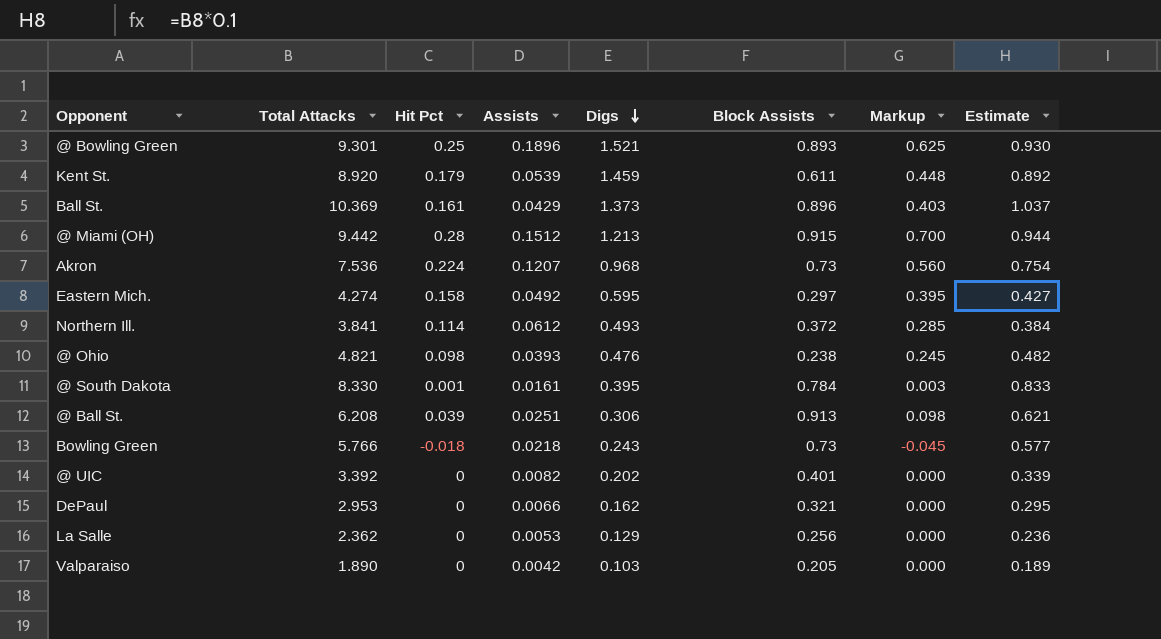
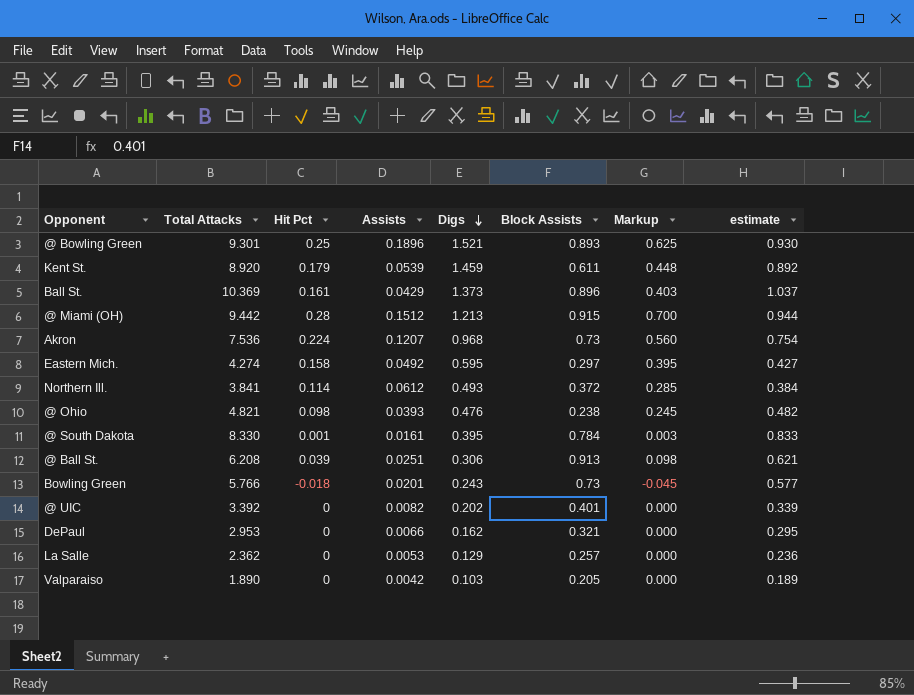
column name: Estimate -> estimate
Bowling Green | Assists: 0.0218 -> 0.0201
La Salle | Block Assists: 0.256 -> 0.257

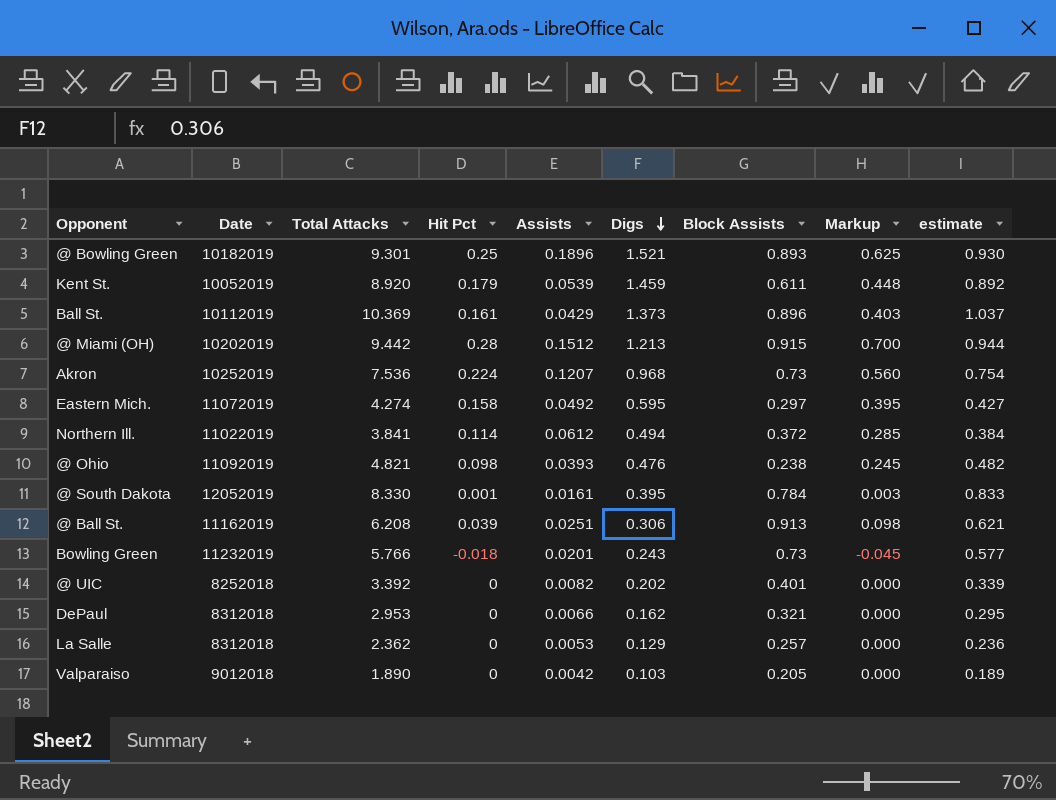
column Date | position: none -> 2
Northern Ill. | Digs: 0.493 -> 0.494

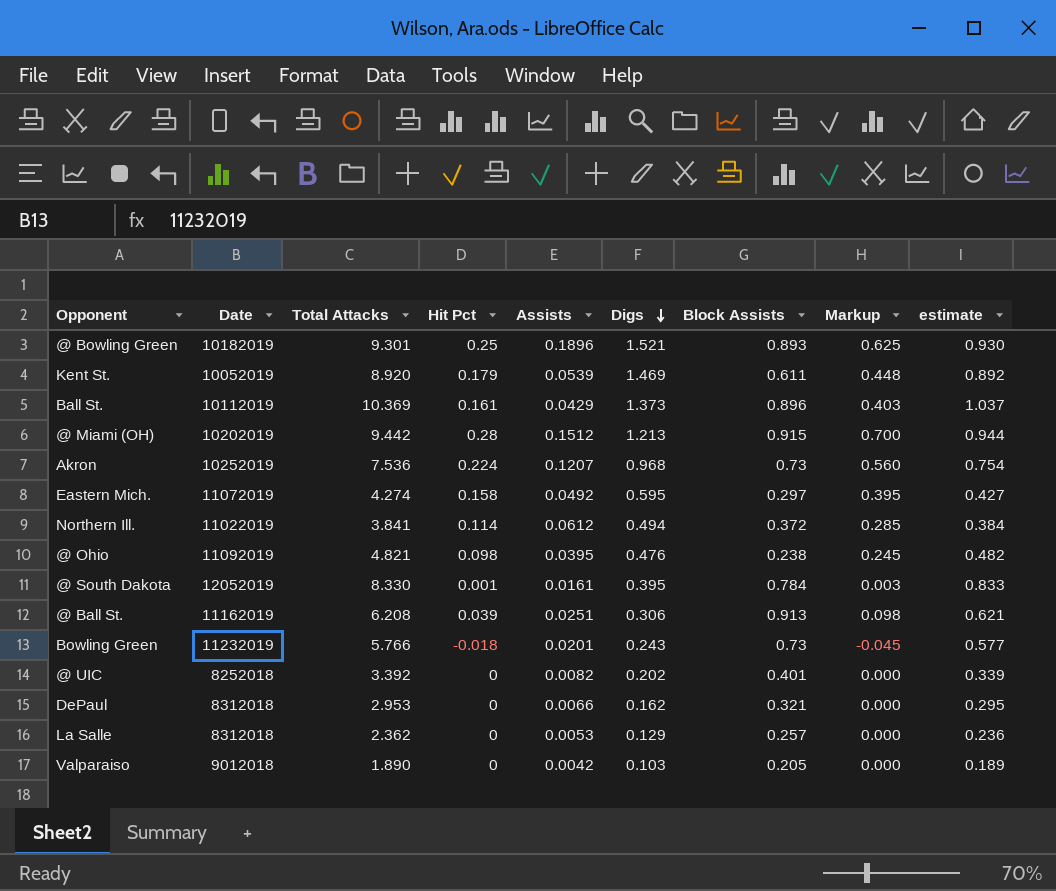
Kent St. | Digs: 1.459 -> 1.469
@ Ohio | Assists: 0.0393 -> 0.0395

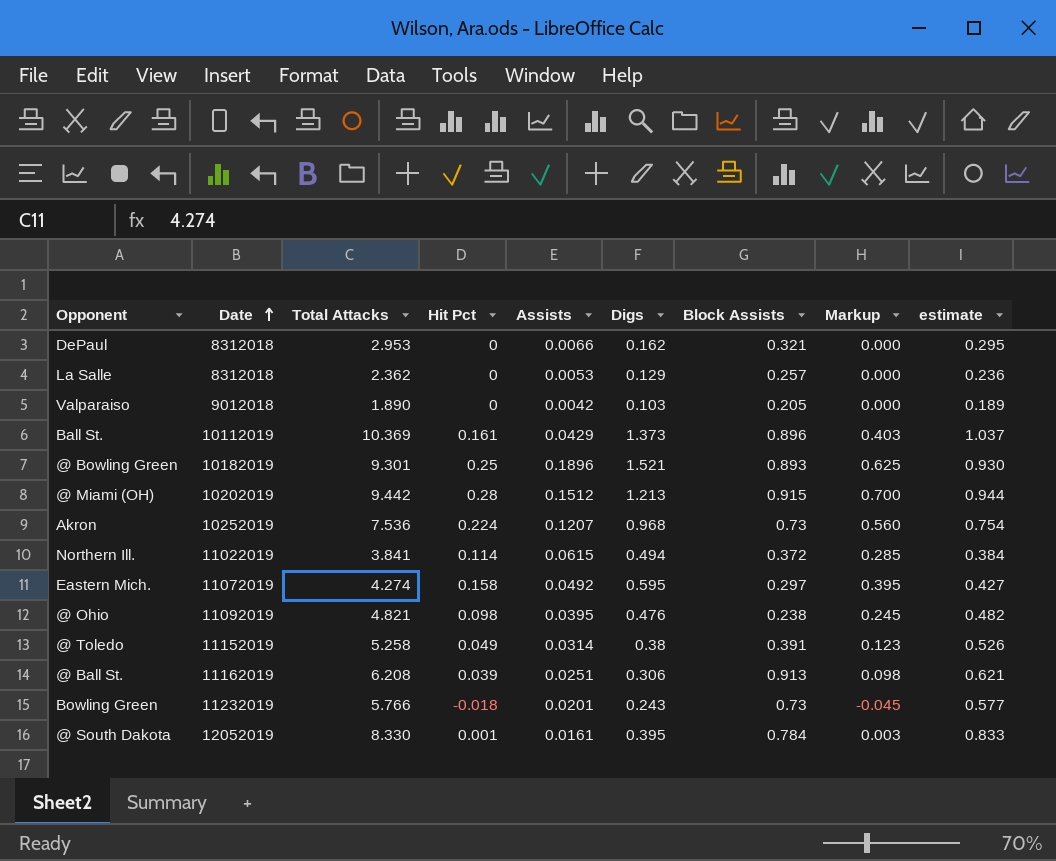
row order: Digs descending -> Date ascending
row Kent St.: 10052019 | 8.920 | 0.179 | 0.0539 | 1.469 | 0.611 | 0.448 | 0.892 -> none
row @ UIC: 8252018 | 3.392 | 0 | 0.0082 | 0.202 | 0.401 | 0.000 | 0.339 -> none
Northern Ill. | Assists: 0.0612 -> 0.0615
row @ Toledo: none -> 11152019 | 5.258 | 0.049 | 0.0314 | 0.38 | 0.391 | 0.123 | 0.526

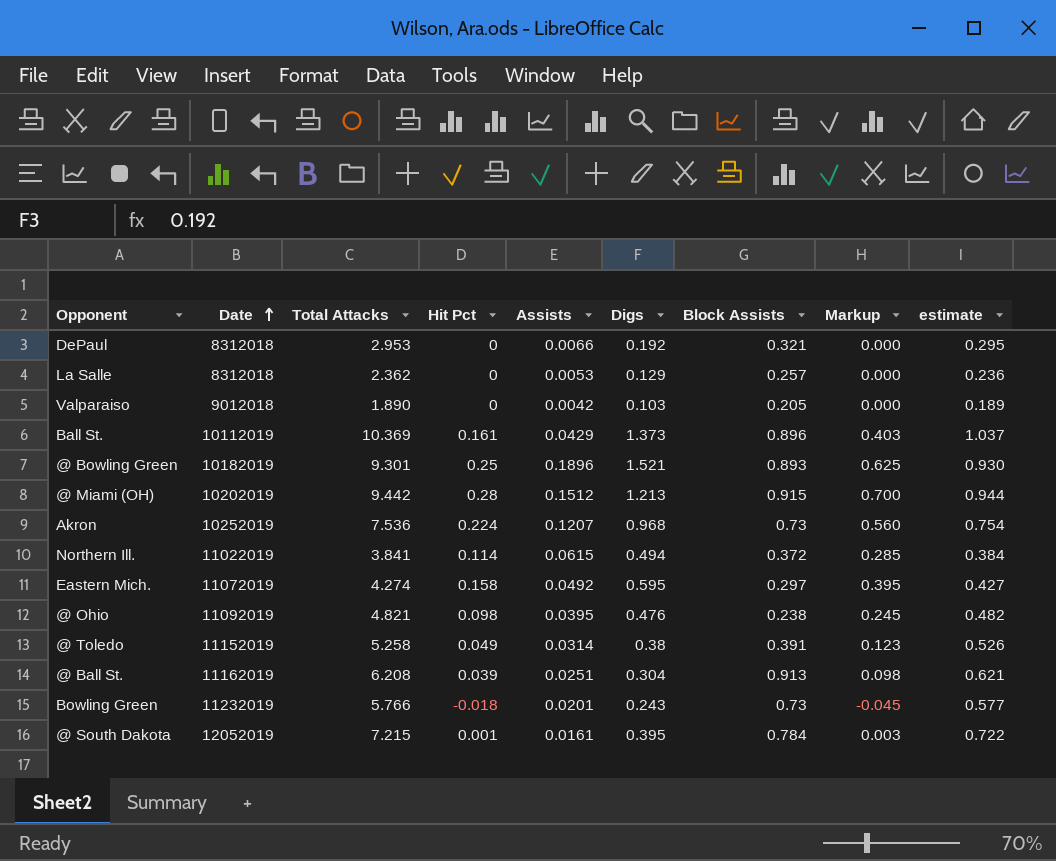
DePaul | Digs: 0.162 -> 0.192
@ Ball St. | Digs: 0.306 -> 0.304
@ South Dakota | Total Attacks: 8.330 -> 7.215
@ South Dakota | estimate: 0.833 -> 0.722

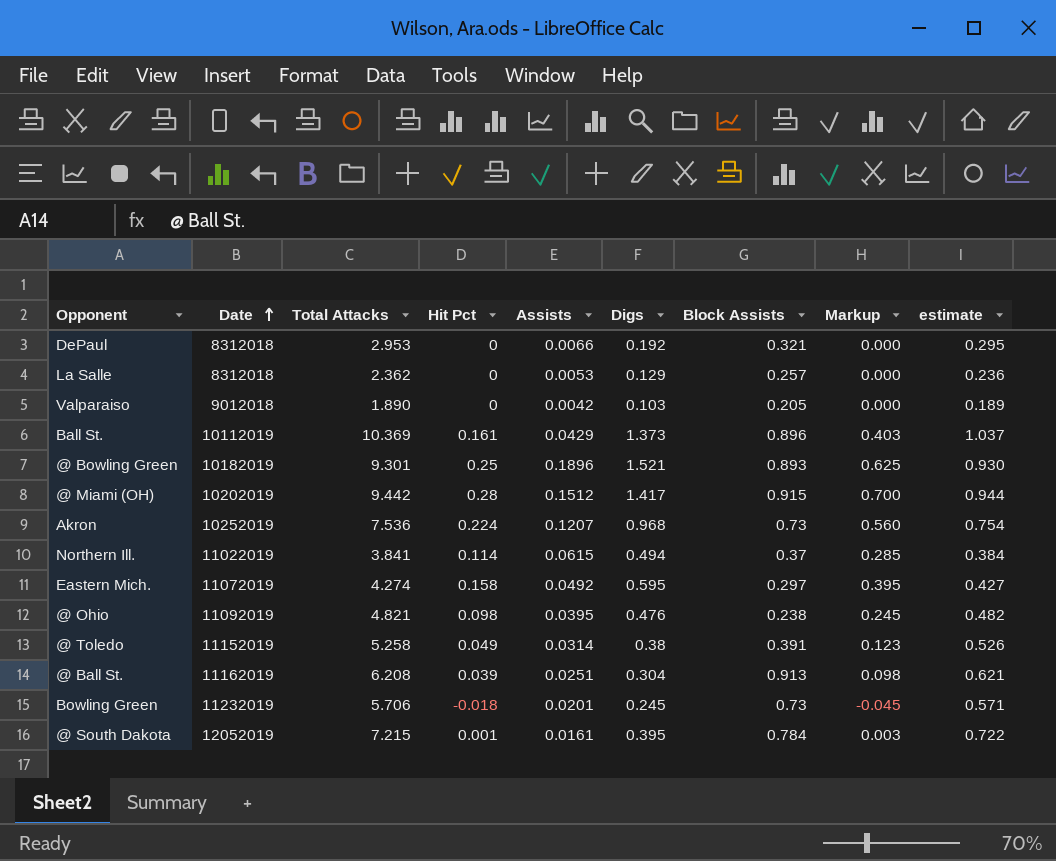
@ Miami (OH) | Digs: 1.213 -> 1.417
Northern Ill. | Block Assists: 0.372 -> 0.37
Bowling Green | Total Attacks: 5.766 -> 5.706
Bowling Green | Digs: 0.243 -> 0.245
Bowling Green | estimate: 0.577 -> 0.571

